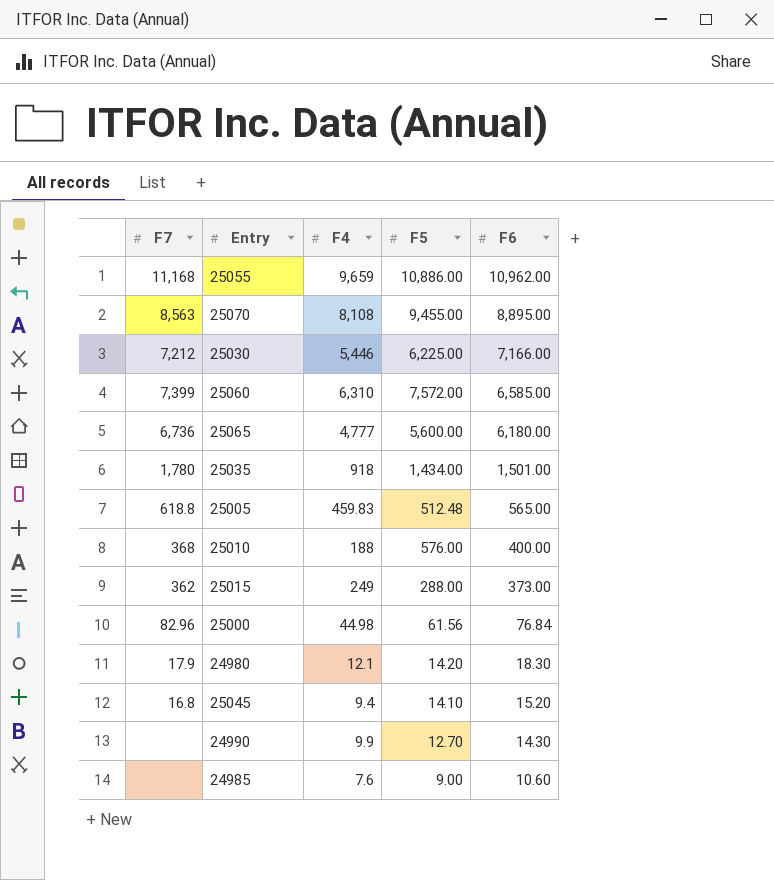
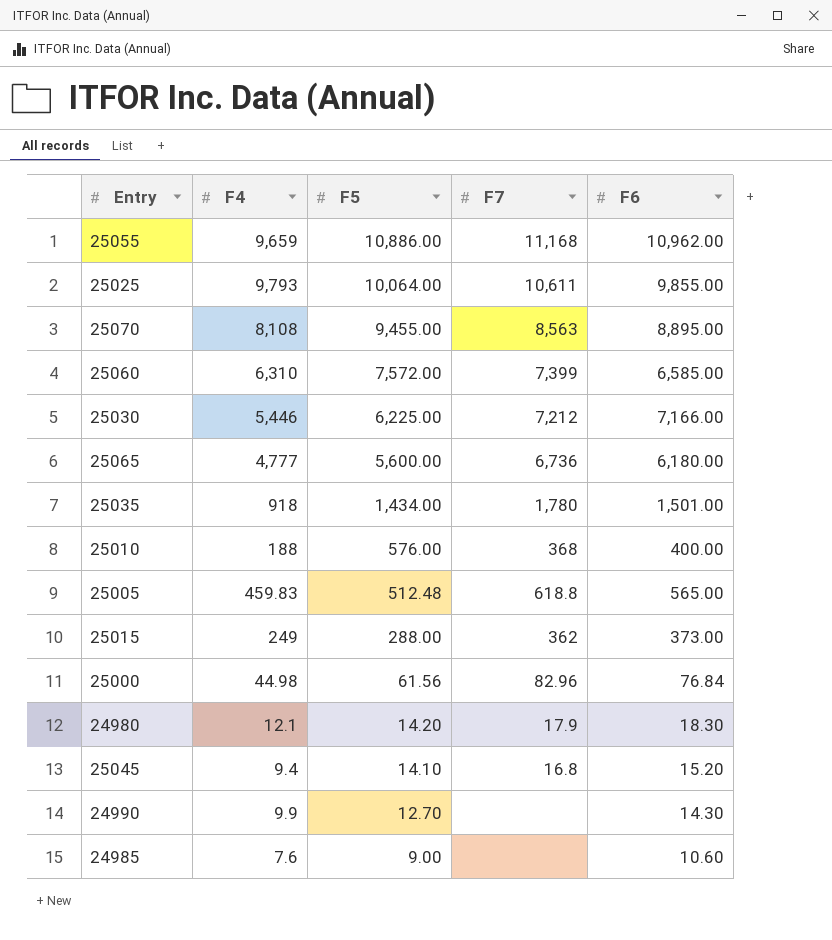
row order: F6 descending -> F5 descending
column F7 | position: 1 -> 4
row 25025: none -> 9,793 | 10,064.00 | 10,611 | 9,855.00

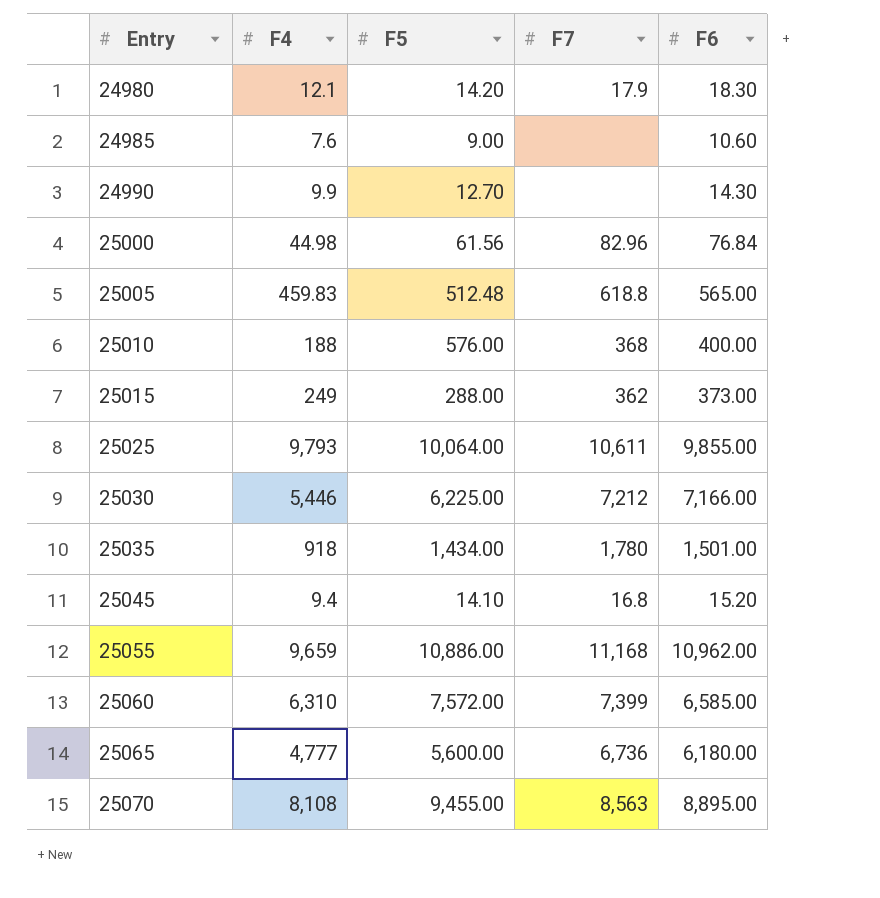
row order: F5 descending -> Entry ascending

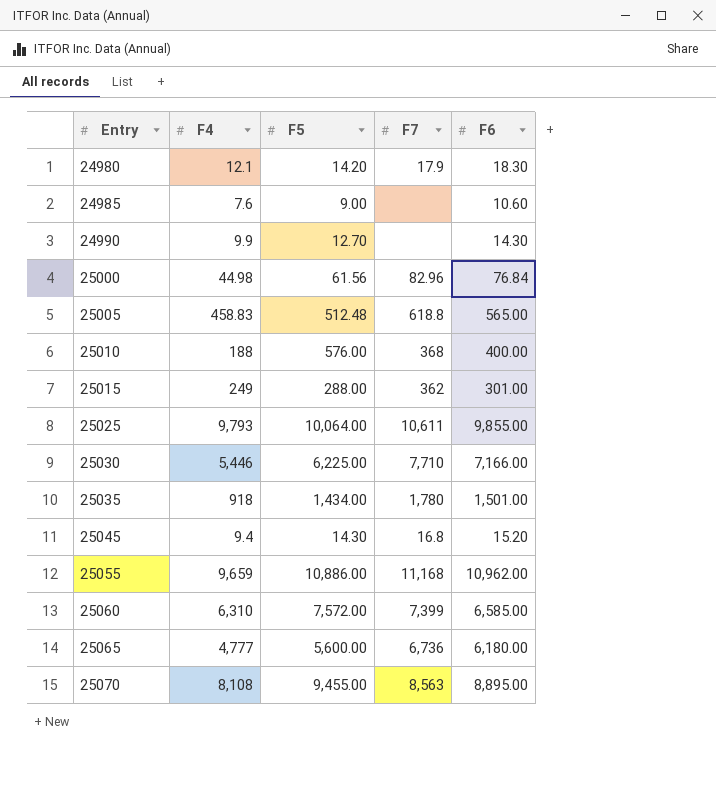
25005 | F4: 459.83 -> 458.83
25015 | F6: 373.00 -> 301.00
25030 | F7: 7,212 -> 7,710
25045 | F5: 14.10 -> 14.30

